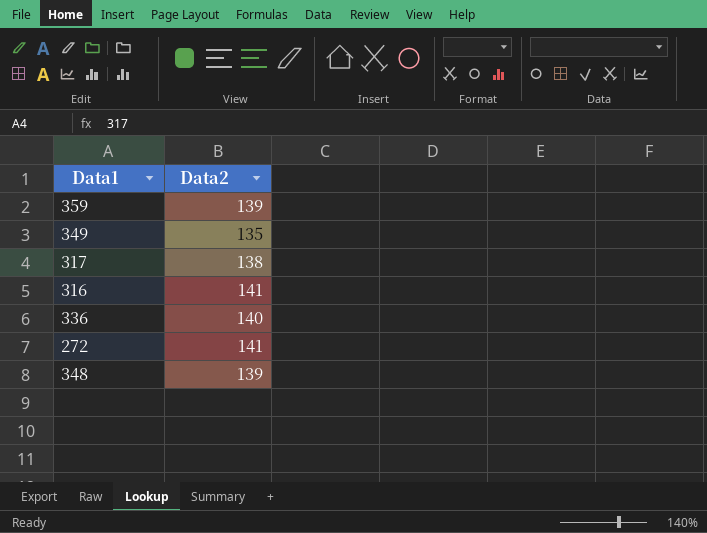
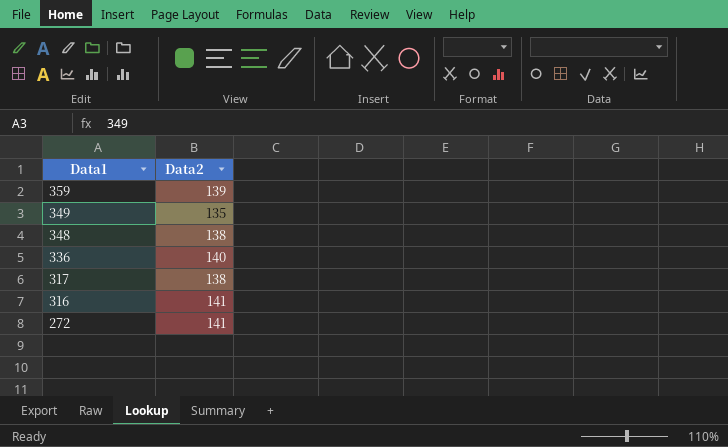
row order: none -> Data1 descending
348 | Data2: 139 -> 138

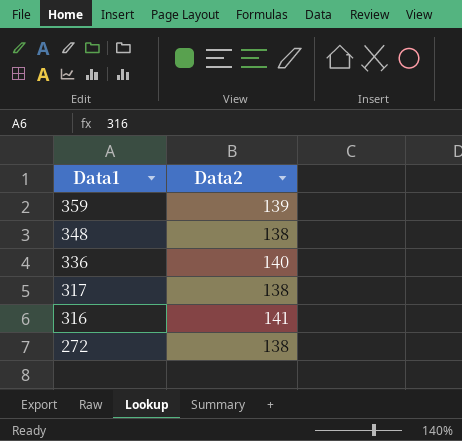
row 349: 135 -> none
272 | Data2: 141 -> 138

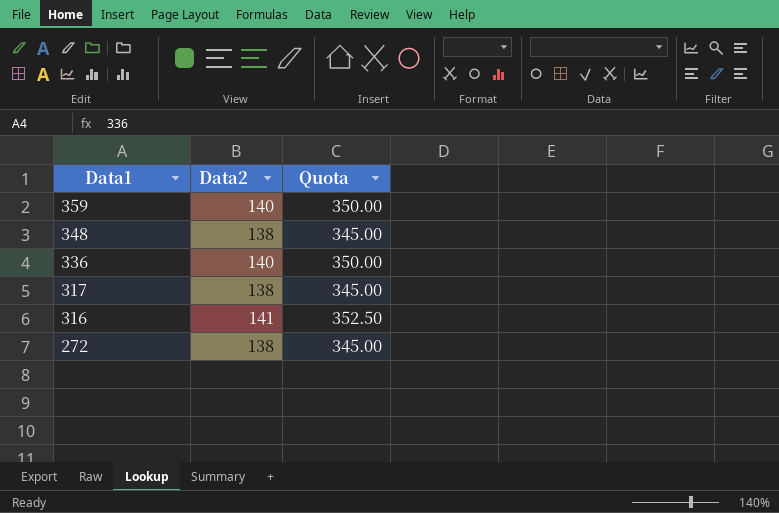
column Quota | formula: none -> [Data2] * 2.5
359 | Data2: 139 -> 140

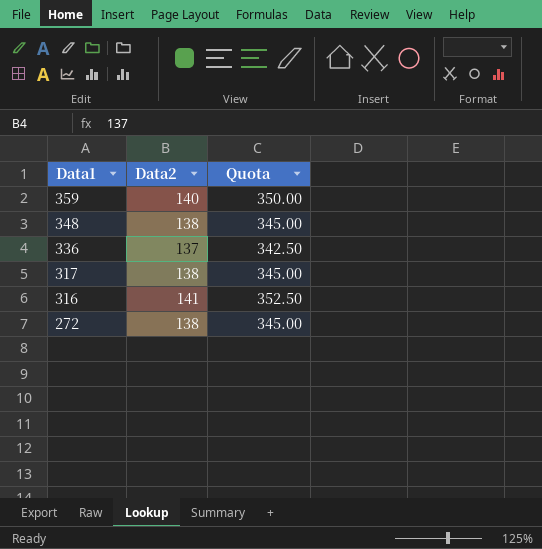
336 | Data2: 140 -> 137
336 | Quota: 350.00 -> 342.50

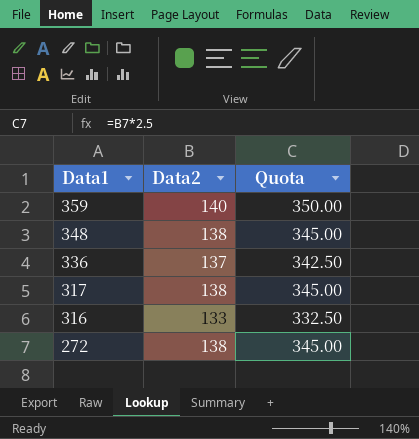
316 | Data2: 141 -> 133
316 | Quota: 352.50 -> 332.50

